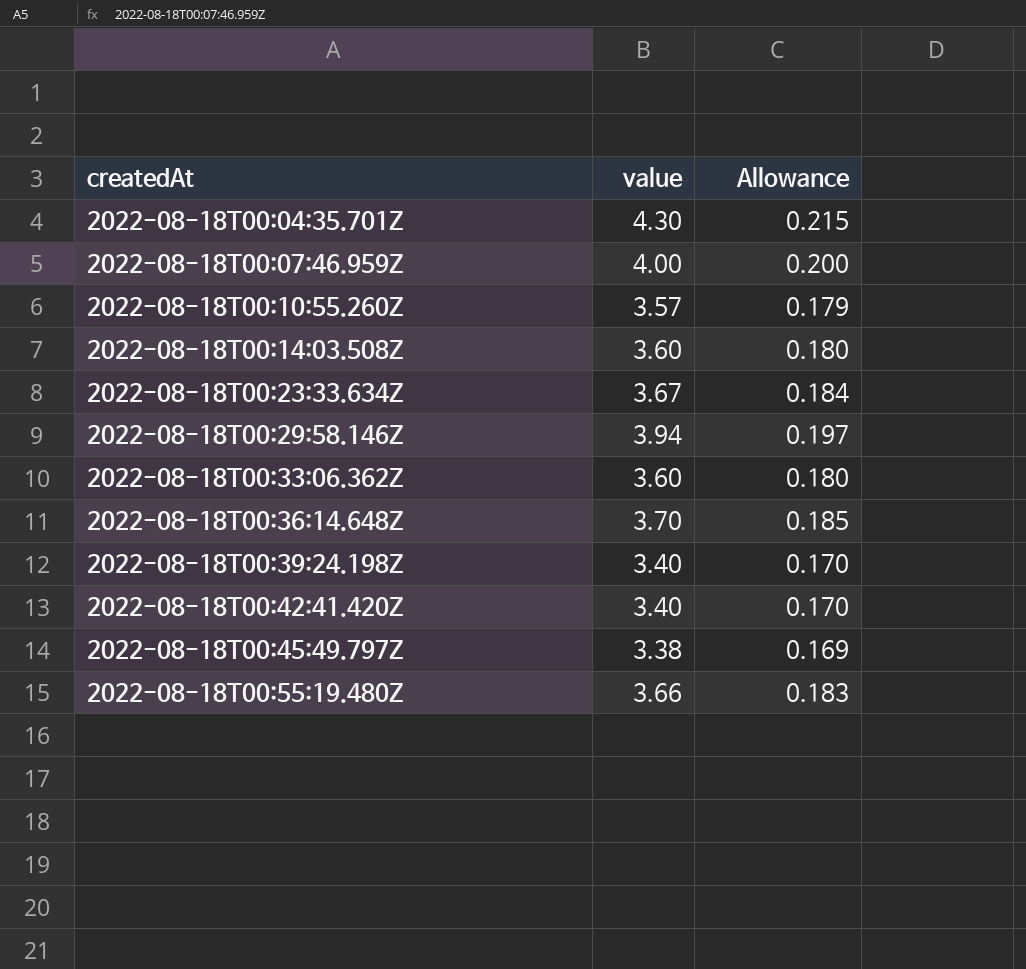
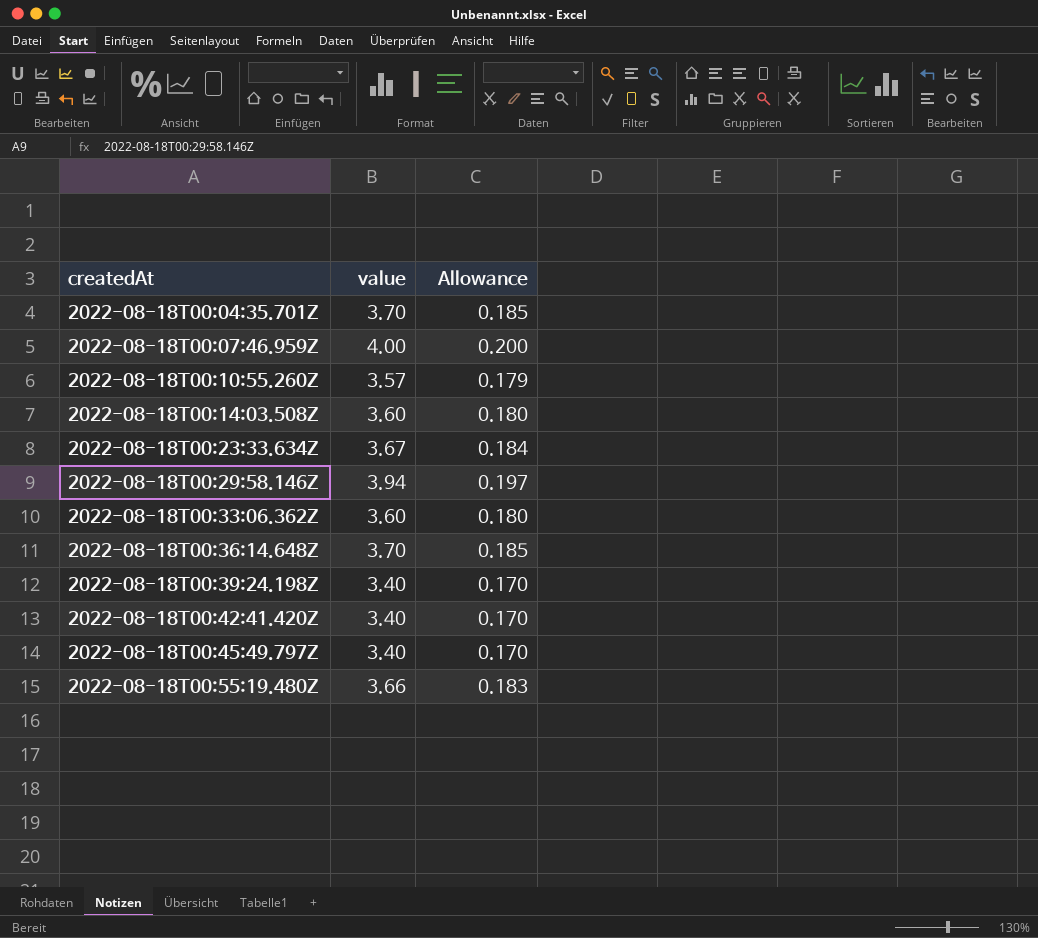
2022-08-18T00:04:35.701Z | value: 4.30 -> 3.70
2022-08-18T00:04:35.701Z | Allowance: 0.215 -> 0.185
2022-08-18T00:45:49.797Z | value: 3.38 -> 3.40
2022-08-18T00:45:49.797Z | Allowance: 0.169 -> 0.170

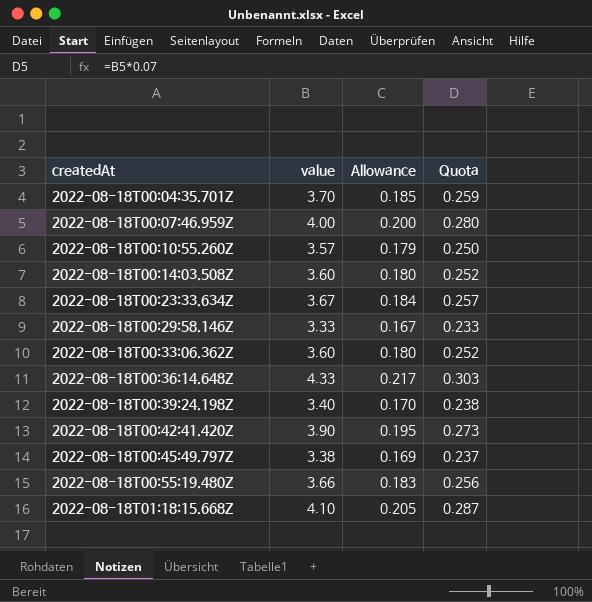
column Quota | formula: none -> [value] * 0.07
2022-08-18T00:29:58.146Z | value: 3.94 -> 3.33
2022-08-18T00:29:58.146Z | Allowance: 0.197 -> 0.167
2022-08-18T00:36:14.648Z | value: 3.70 -> 4.33
2022-08-18T00:36:14.648Z | Allowance: 0.185 -> 0.217
2022-08-18T00:42:41.420Z | value: 3.40 -> 3.90
2022-08-18T00:42:41.420Z | Allowance: 0.170 -> 0.195
2022-08-18T00:45:49.797Z | value: 3.40 -> 3.38
2022-08-18T00:45:49.797Z | Allowance: 0.170 -> 0.169
row 2022-08-18T01:18:15.668Z: none -> 4.10 | 0.205 | 0.287

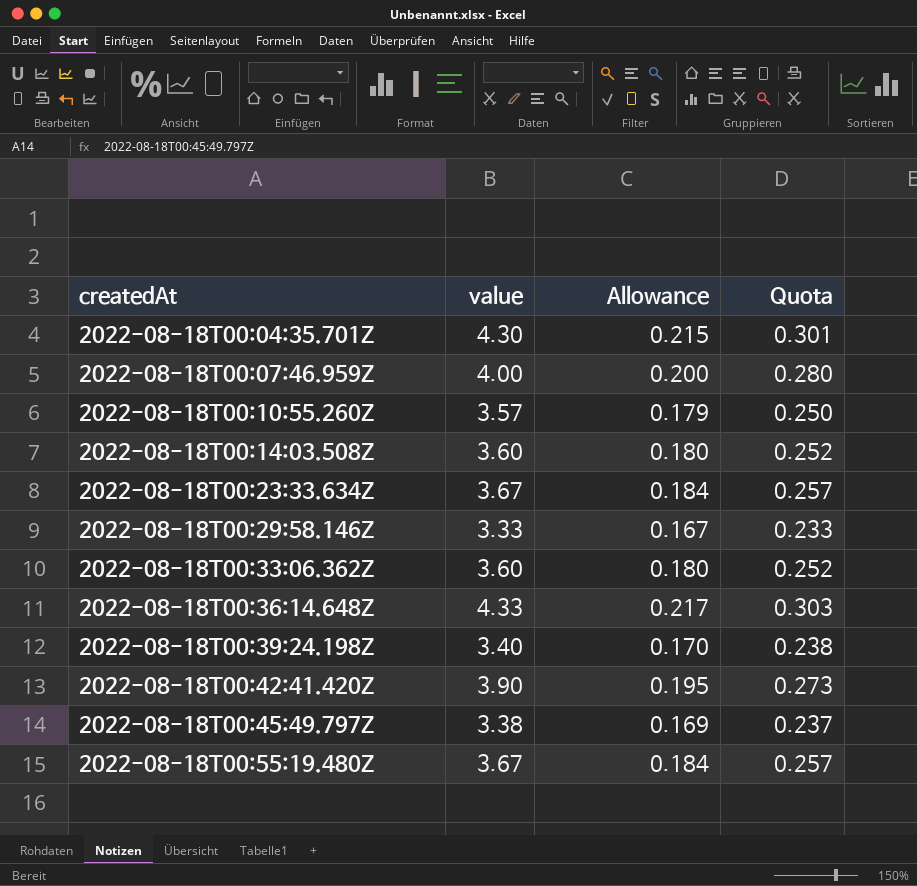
row 2022-08-18T01:18:15.668Z: 4.10 | 0.205 | 0.287 -> none
2022-08-18T00:04:35.701Z | value: 3.70 -> 4.30
2022-08-18T00:04:35.701Z | Allowance: 0.185 -> 0.215
2022-08-18T00:04:35.701Z | Quota: 0.259 -> 0.301
2022-08-18T00:55:19.480Z | value: 3.66 -> 3.67
2022-08-18T00:55:19.480Z | Allowance: 0.183 -> 0.184
2022-08-18T00:55:19.480Z | Quota: 0.256 -> 0.257

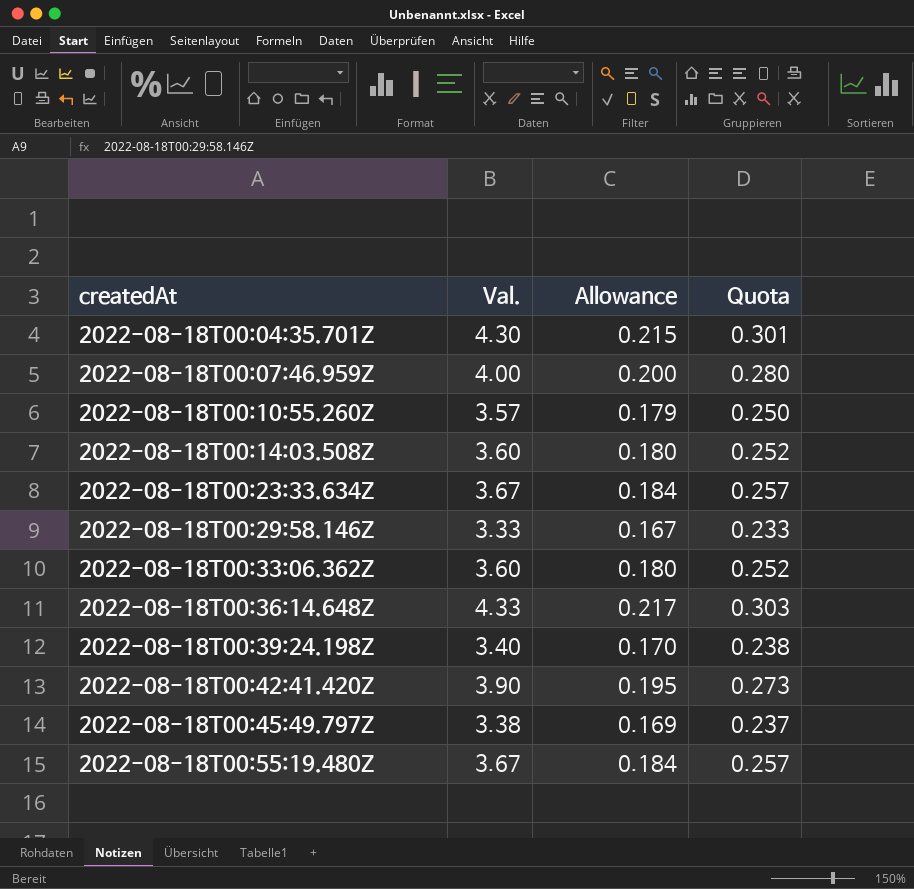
column name: value -> Val.

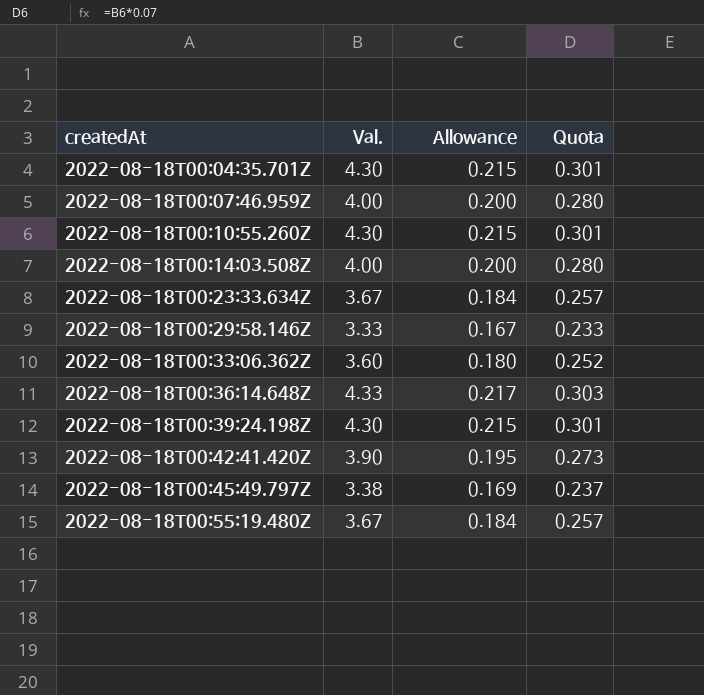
2022-08-18T00:10:55.260Z | Val.: 3.57 -> 4.30
2022-08-18T00:10:55.260Z | Allowance: 0.179 -> 0.215
2022-08-18T00:10:55.260Z | Quota: 0.250 -> 0.301
2022-08-18T00:14:03.508Z | Val.: 3.60 -> 4.00
2022-08-18T00:14:03.508Z | Allowance: 0.180 -> 0.200
2022-08-18T00:14:03.508Z | Quota: 0.252 -> 0.280
2022-08-18T00:39:24.198Z | Val.: 3.40 -> 4.30
2022-08-18T00:39:24.198Z | Allowance: 0.170 -> 0.215
2022-08-18T00:39:24.198Z | Quota: 0.238 -> 0.301

